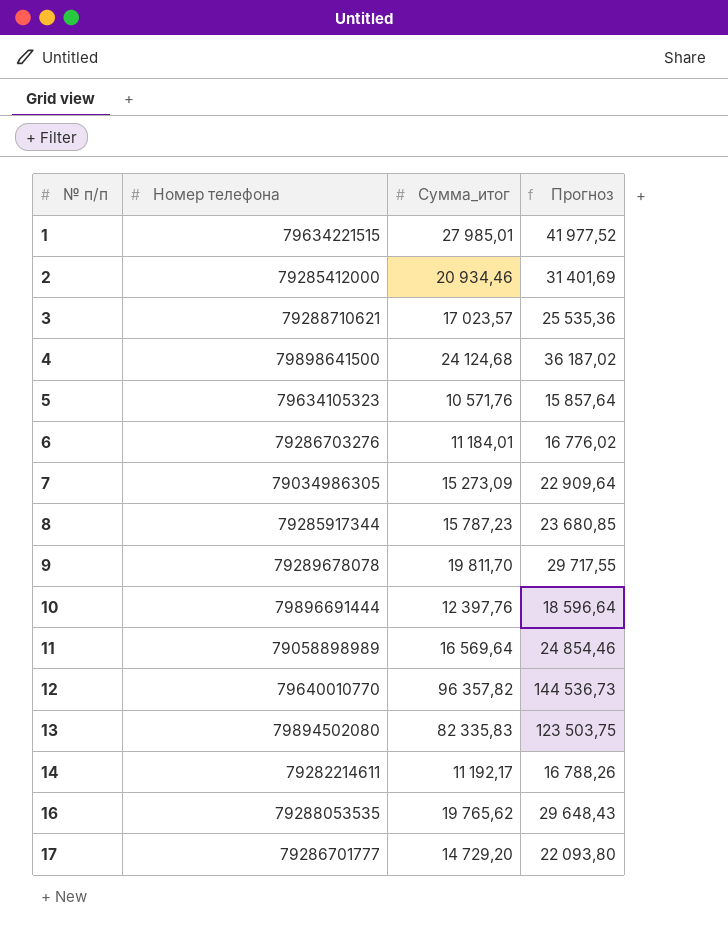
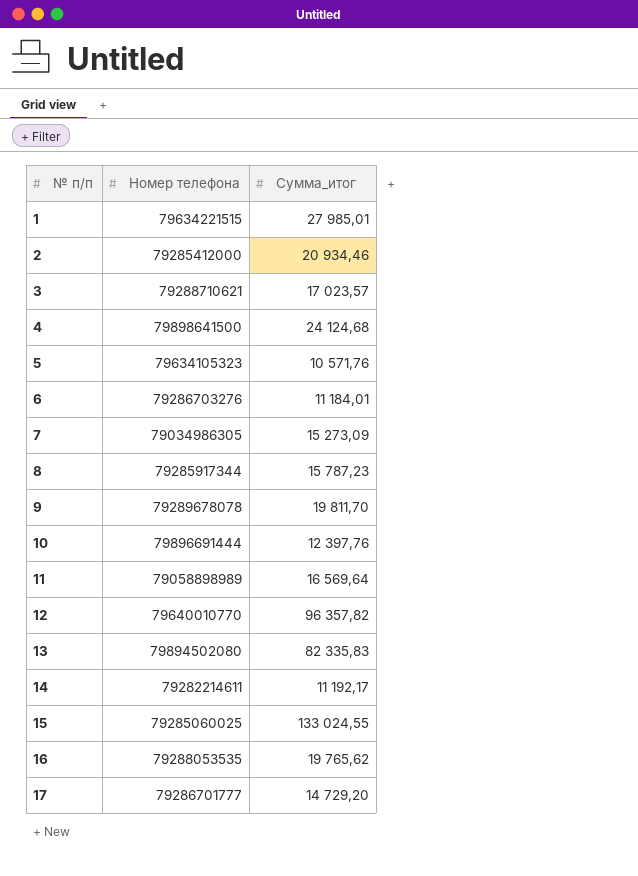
column Прогноз | formula: [Сумма_итог] * 1,5 -> none
row 15: none -> 79285060025 | 133 024,55

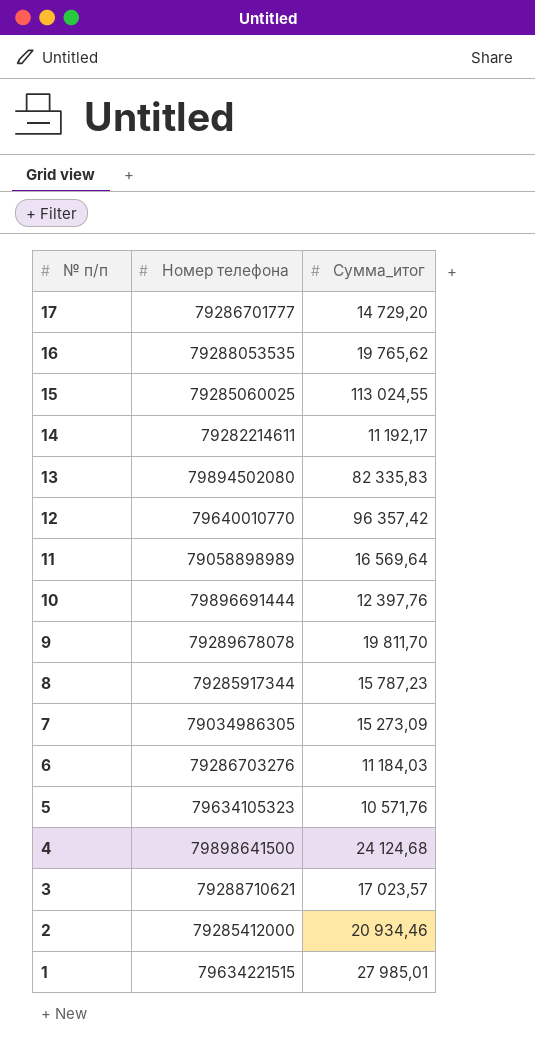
row order: № п/п ascending -> № п/п descending
15 | Сумма_итог: 133 024,55 -> 113 024,55
12 | Сумма_итог: 96 357,82 -> 96 357,42
6 | Сумма_итог: 11 184,01 -> 11 184,03

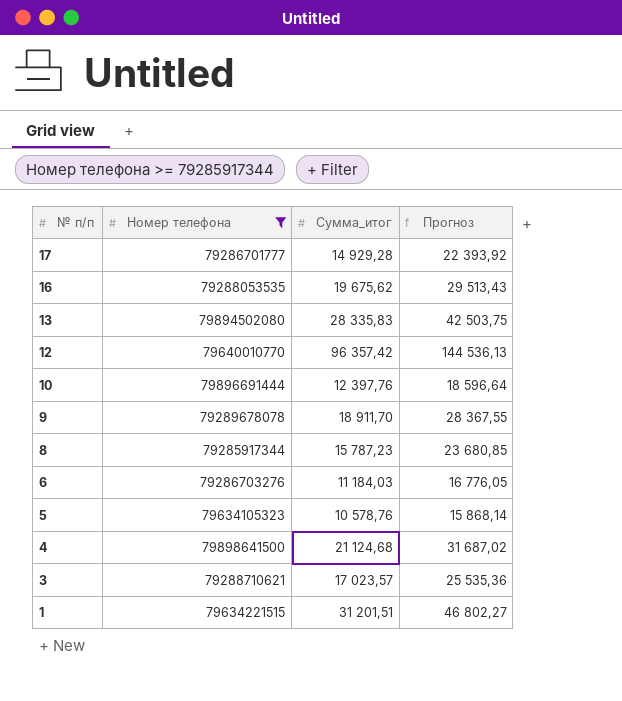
filter: none -> Номер телефона >= 79285917344
column Прогноз | formula: none -> [Сумма_итог] * 1,5
17 | Сумма_итог: 14 729,20 -> 14 929,28
16 | Сумма_итог: 19 765,62 -> 19 675,62
13 | Сумма_итог: 82 335,83 -> 28 335,83
9 | Сумма_итог: 19 811,70 -> 18 911,70
5 | Сумма_итог: 10 571,76 -> 10 578,76
4 | Сумма_итог: 24 124,68 -> 21 124,68
1 | Сумма_итог: 27 985,01 -> 31 201,51

